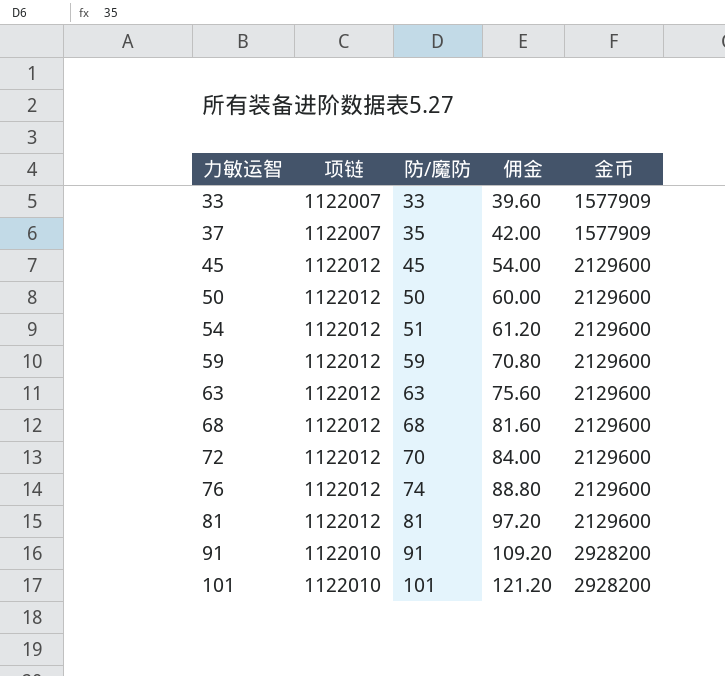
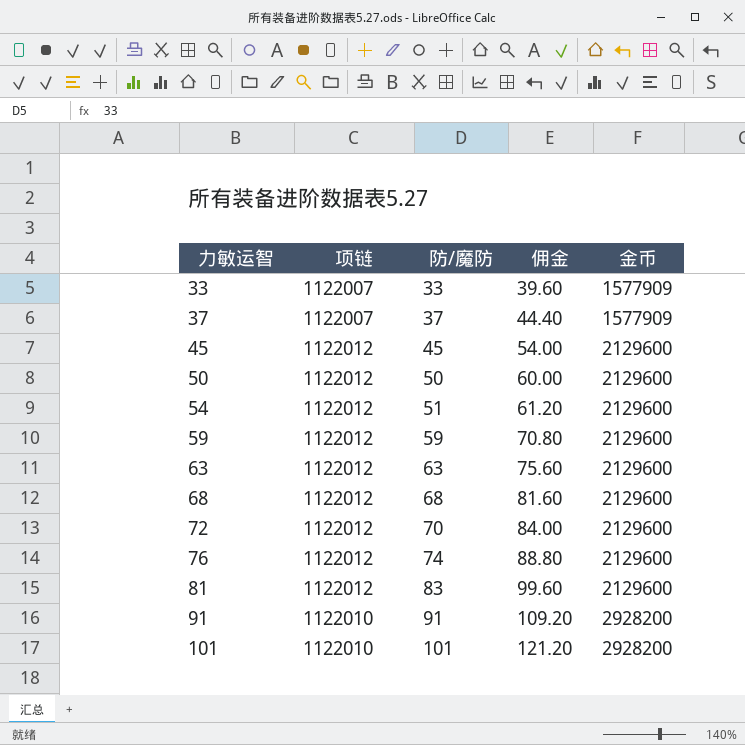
37 | 防/魔防: 35 -> 37
37 | 佣金: 42.00 -> 44.40
81 | 防/魔防: 81 -> 83
81 | 佣金: 97.20 -> 99.60

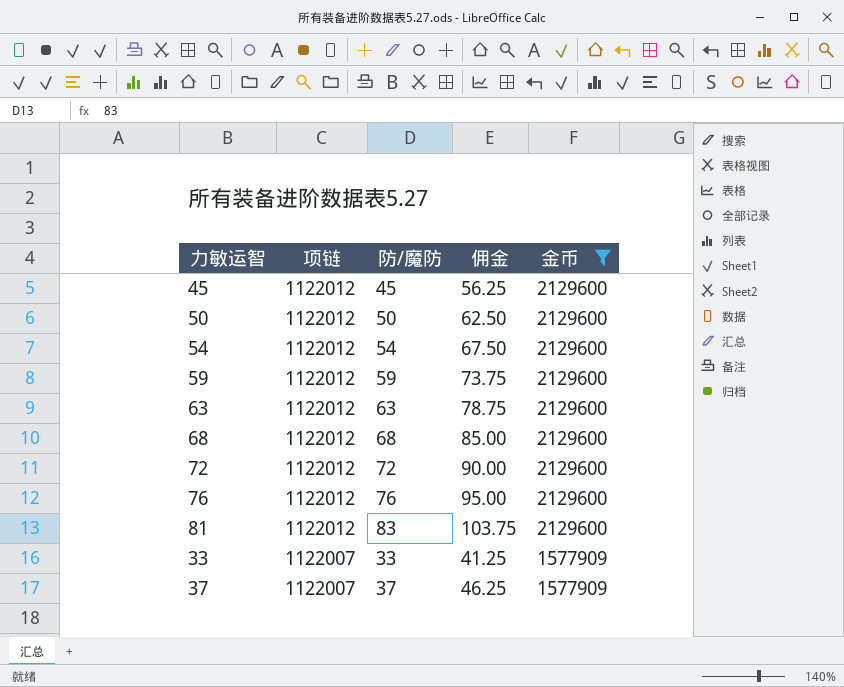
filter: none -> 金币 != 2928200
row order: 力敏运智 ascending -> 项链 descending
column 佣金 | formula: [防/魔防] * 1.2 -> [防/魔防] * 1.25
54 | 防/魔防: 51 -> 54
72 | 防/魔防: 70 -> 72
76 | 防/魔防: 74 -> 76

